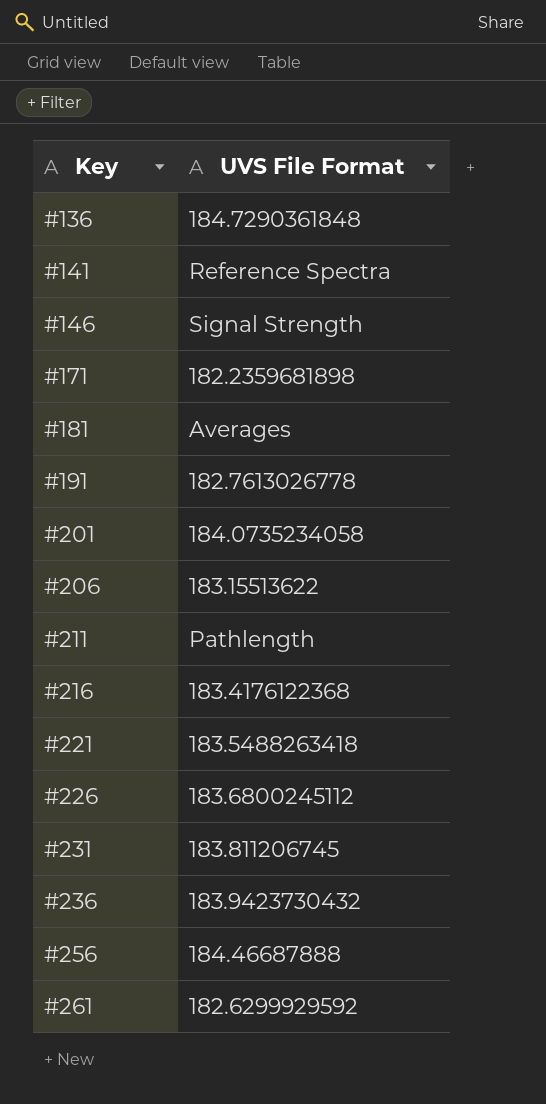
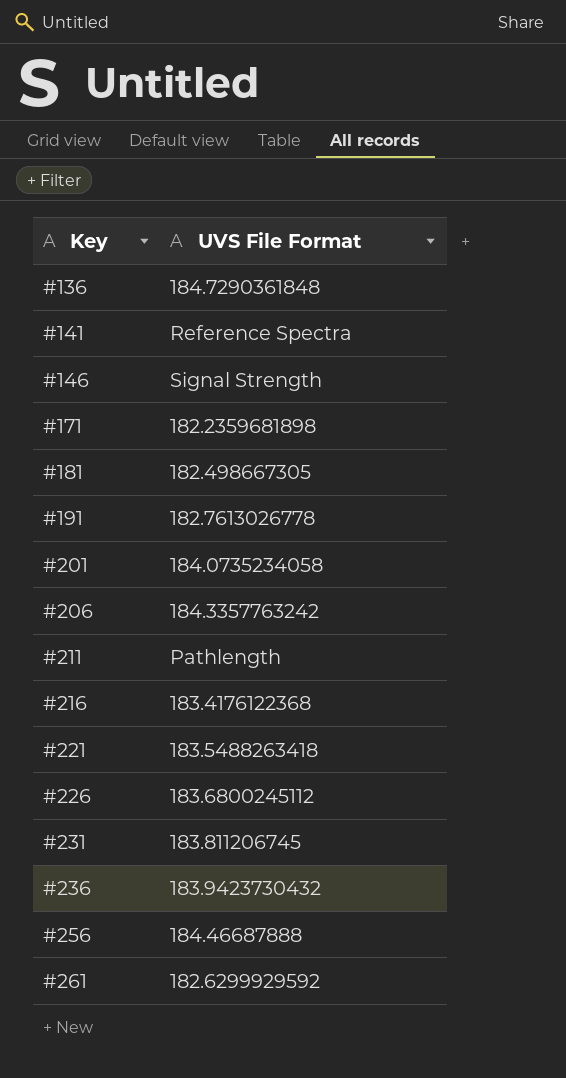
#181 | UVS File Format: Averages -> 182.498667305
#206 | UVS File Format: 183.15513622 -> 184.3357763242

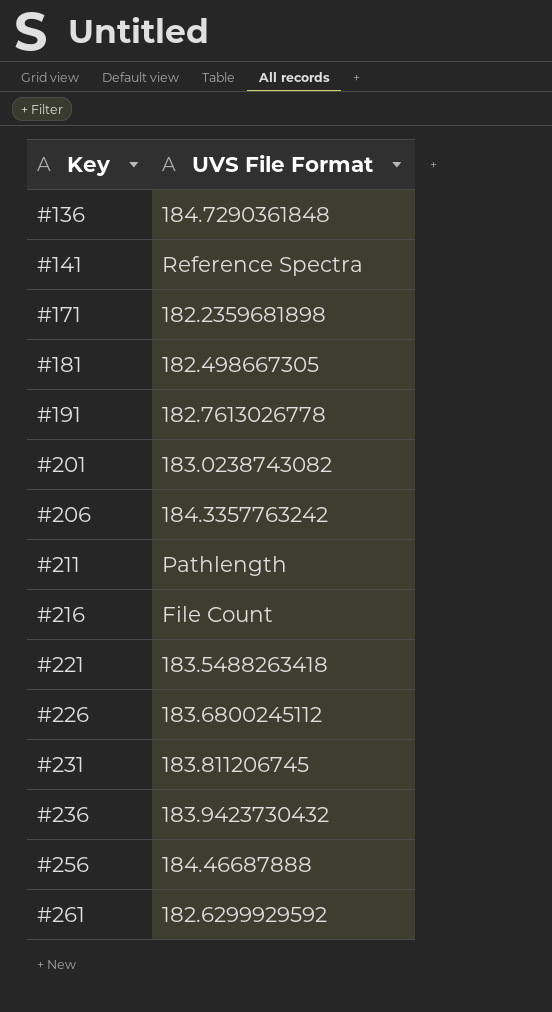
row #146: Signal Strength -> none
#201 | UVS File Format: 184.0735234058 -> 183.0238743082
#216 | UVS File Format: 183.4176122368 -> File Count

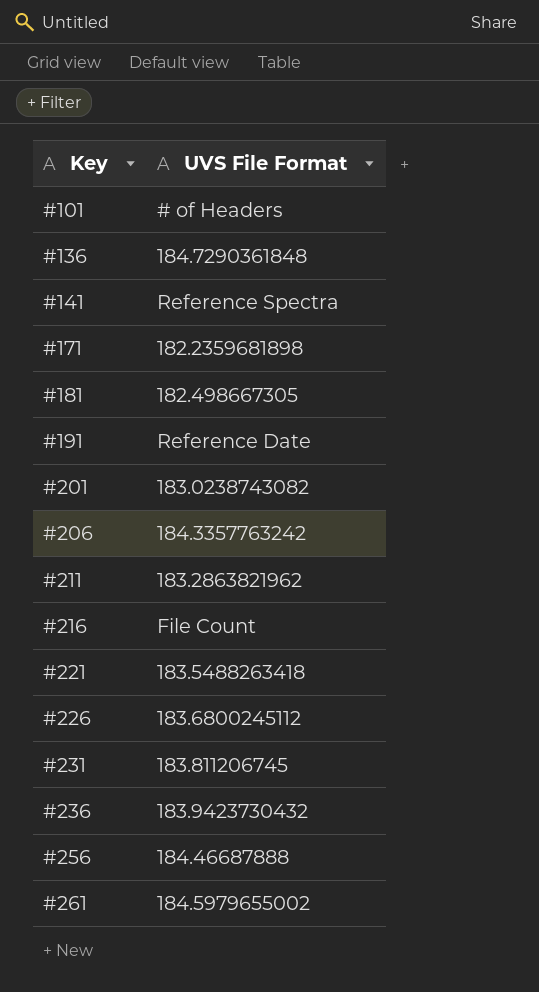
row #101: none -> # of Headers
#191 | UVS File Format: 182.7613026778 -> Reference Date
#211 | UVS File Format: Pathlength -> 183.2863821962
#261 | UVS File Format: 182.6299929592 -> 184.5979655002

